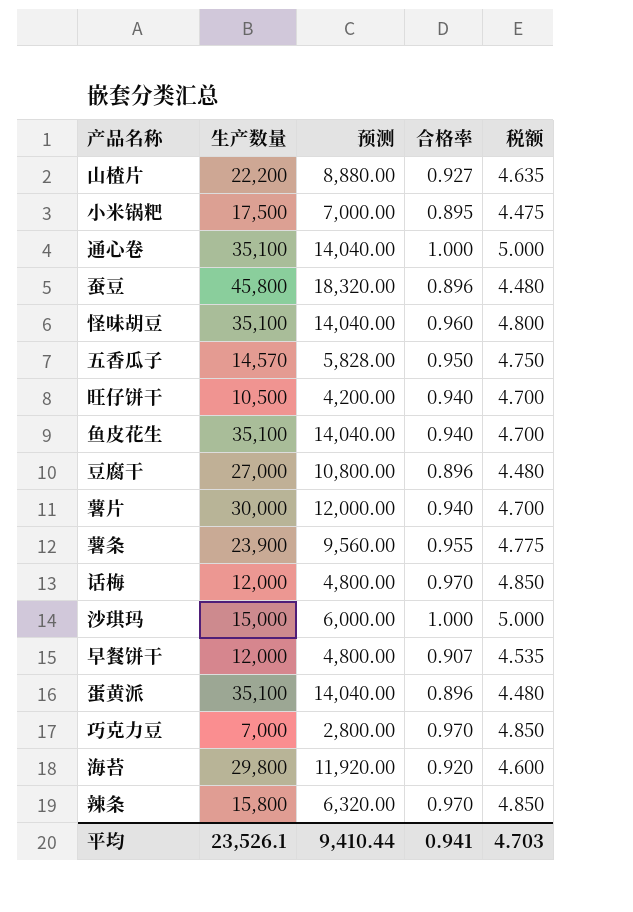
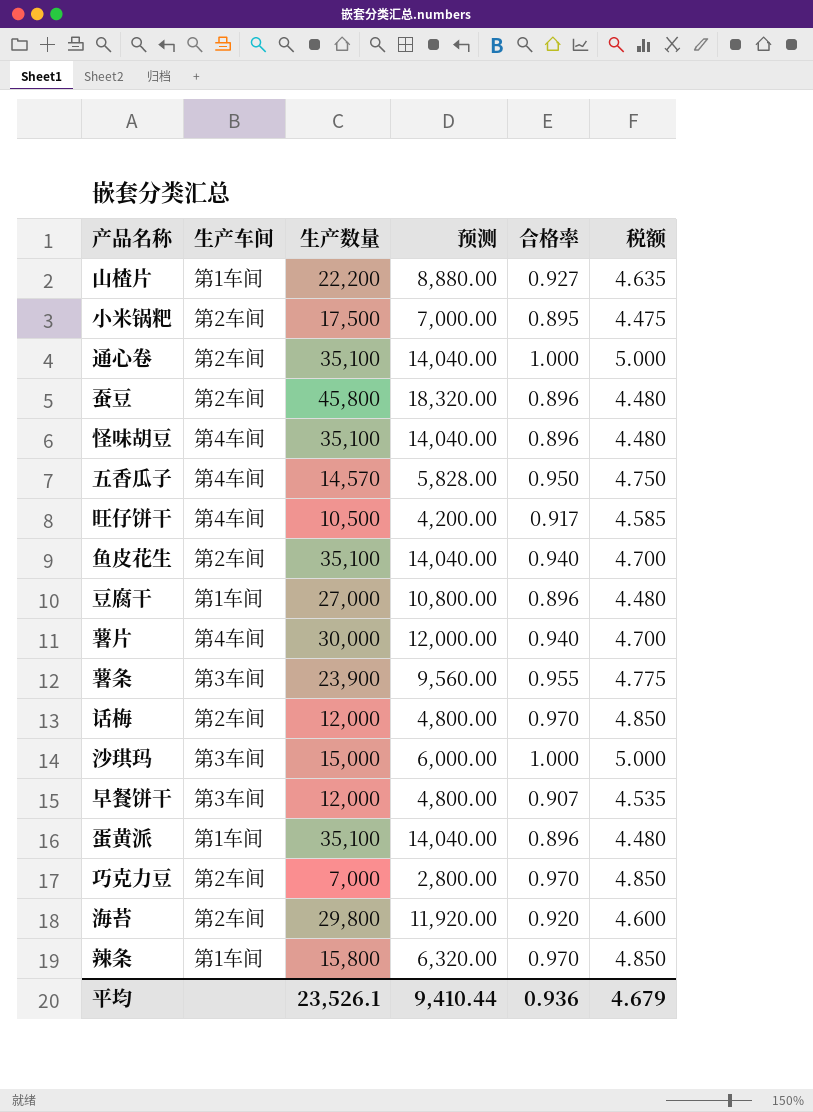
column 生产车间 | position: none -> 2
怪味胡豆 | 合格率: 0.960 -> 0.896
怪味胡豆 | 税额: 4.800 -> 4.480
旺仔饼干 | 合格率: 0.940 -> 0.917
旺仔饼干 | 税额: 4.700 -> 4.585
平均 | 合格率: 0.941 -> 0.936
平均 | 税额: 4.703 -> 4.679

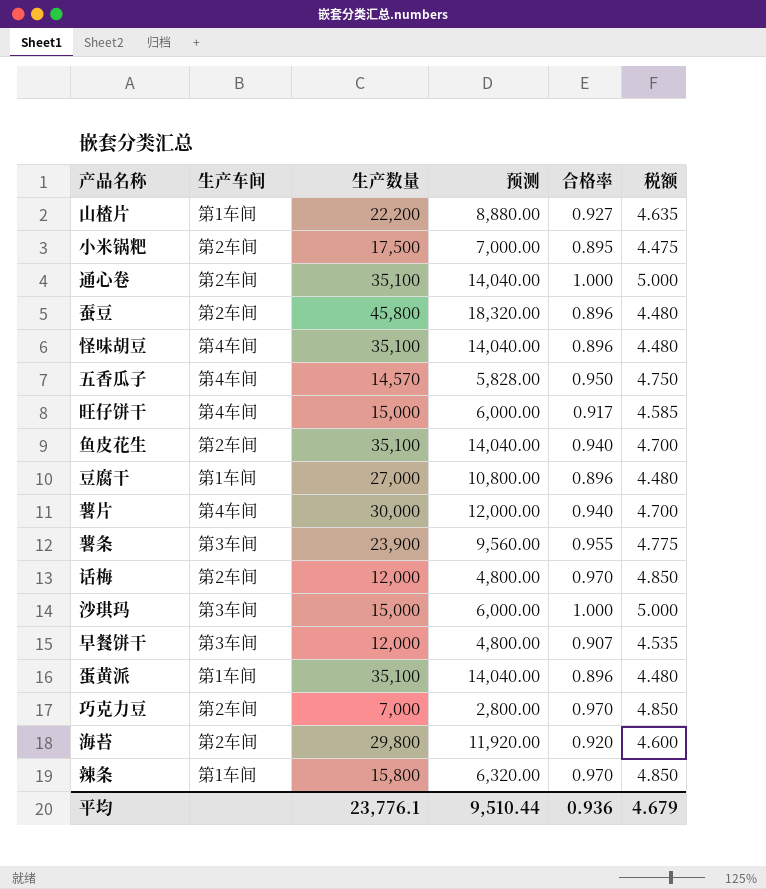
旺仔饼干 | 生产数量: 10,500 -> 15,000
旺仔饼干 | 预测: 4,200.00 -> 6,000.00
平均 | 生产数量: 23,526.1 -> 23,776.1
平均 | 预测: 9,410.44 -> 9,510.44

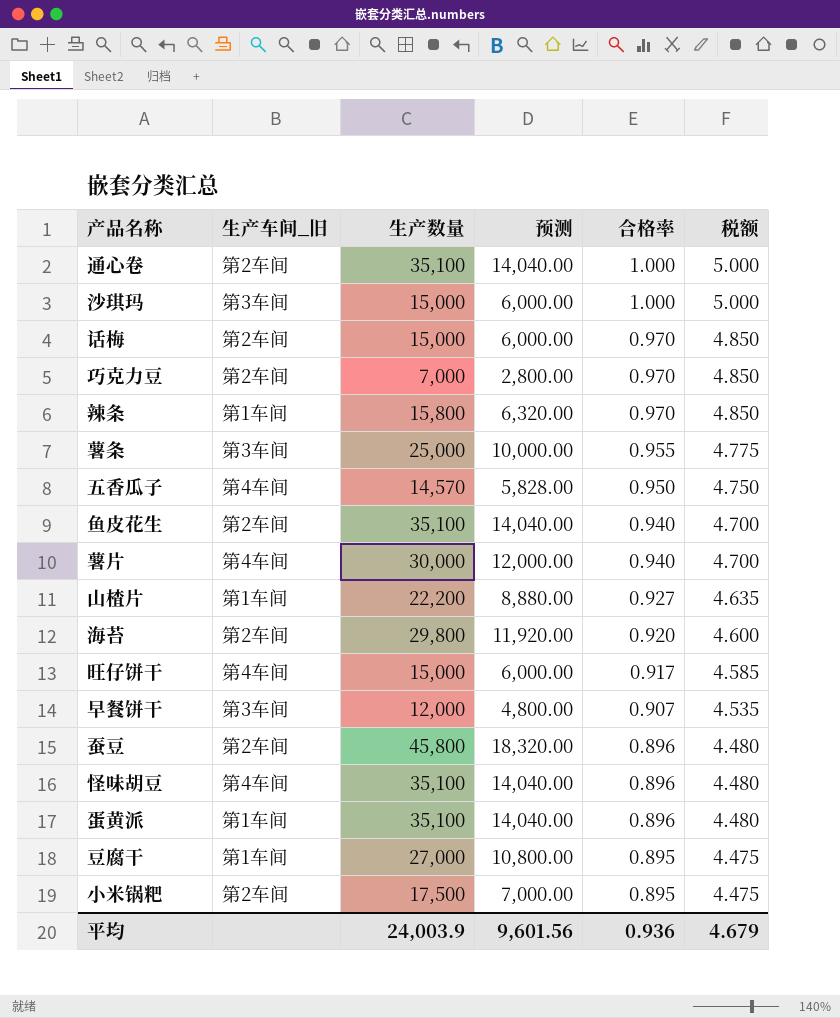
row order: none -> 合格率 descending
column name: 生产车间 -> 生产车间_旧
话梅 | 生产数量: 12,000 -> 15,000
话梅 | 预测: 4,800.00 -> 6,000.00
薯条 | 生产数量: 23,900 -> 25,000
薯条 | 预测: 9,560.00 -> 10,000.00
豆腐干 | 合格率: 0.896 -> 0.895
豆腐干 | 税额: 4.480 -> 4.475
平均 | 生产数量: 23,776.1 -> 24,003.9
平均 | 预测: 9,510.44 -> 9,601.56

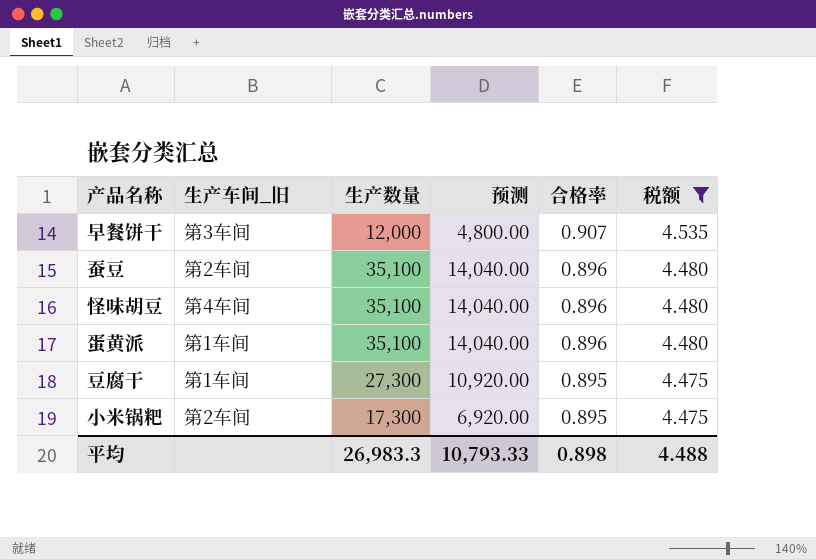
filter: none -> 税额 <= 4.535
蚕豆 | 生产数量: 45,800 -> 35,100
蚕豆 | 预测: 18,320.00 -> 14,040.00
豆腐干 | 生产数量: 27,000 -> 27,300
豆腐干 | 预测: 10,800.00 -> 10,920.00
小米锅粑 | 生产数量: 17,500 -> 17,300
小米锅粑 | 预测: 7,000.00 -> 6,920.00
平均 | 生产数量: 24,003.9 -> 26,983.3
平均 | 预测: 9,601.56 -> 10,793.33
平均 | 合格率: 0.936 -> 0.898
平均 | 税额: 4.679 -> 4.488

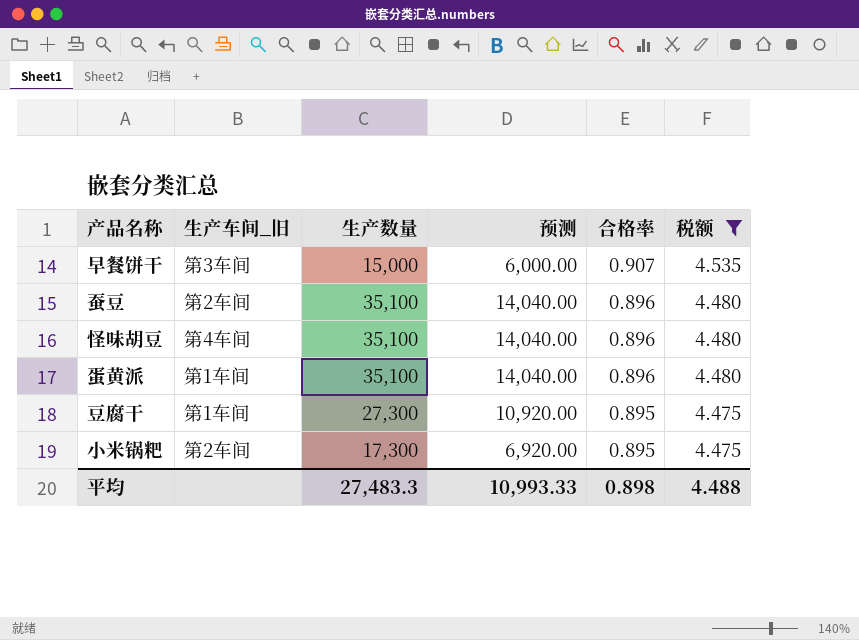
早餐饼干 | 生产数量: 12,000 -> 15,000
早餐饼干 | 预测: 4,800.00 -> 6,000.00
平均 | 生产数量: 26,983.3 -> 27,483.3
平均 | 预测: 10,793.33 -> 10,993.33

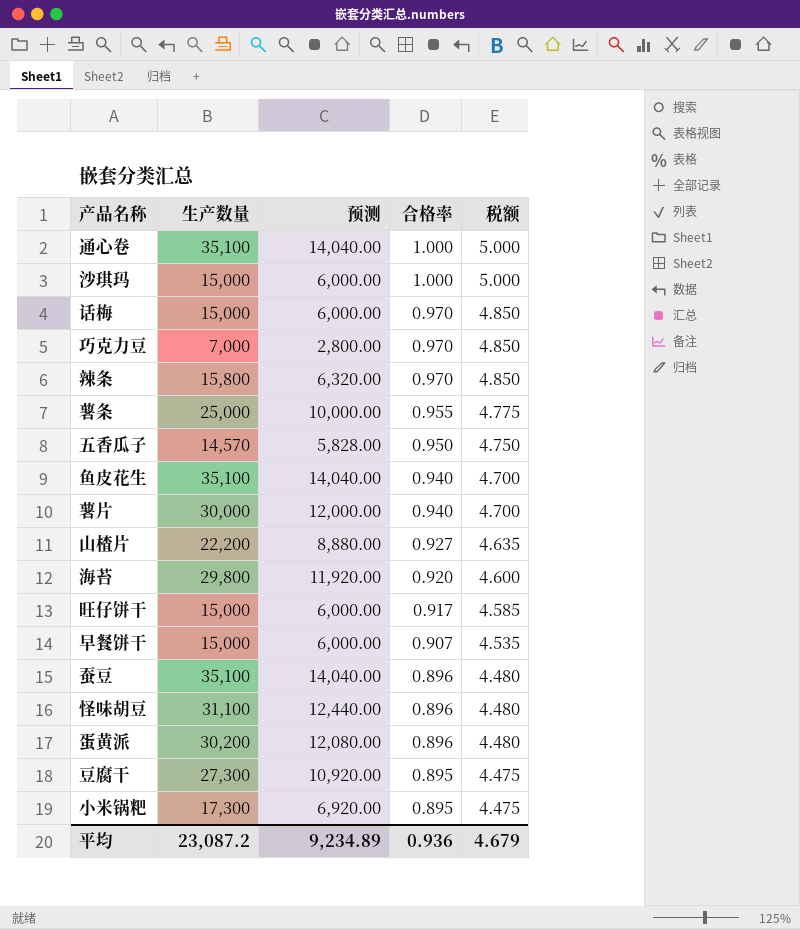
filter: 税额 <= 4.535 -> none
column 生产车间_旧 | position: 2 -> none
怪味胡豆 | 生产数量: 35,100 -> 31,100
怪味胡豆 | 预测: 14,040.00 -> 12,440.00
蛋黄派 | 生产数量: 35,100 -> 30,200
蛋黄派 | 预测: 14,040.00 -> 12,080.00
平均 | 生产数量: 27,483.3 -> 23,087.2
平均 | 预测: 10,993.33 -> 9,234.89
平均 | 合格率: 0.898 -> 0.936
平均 | 税额: 4.488 -> 4.679

